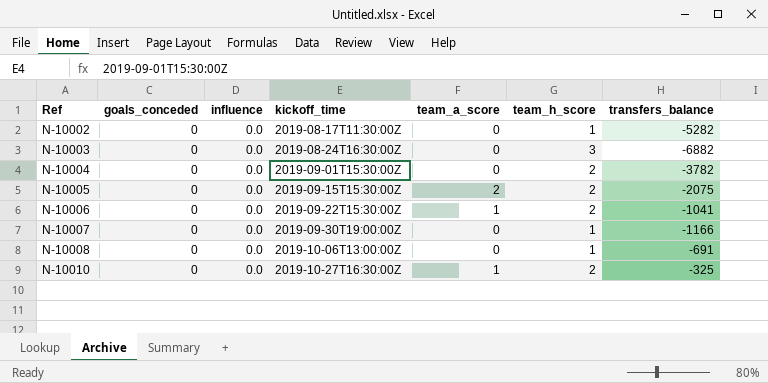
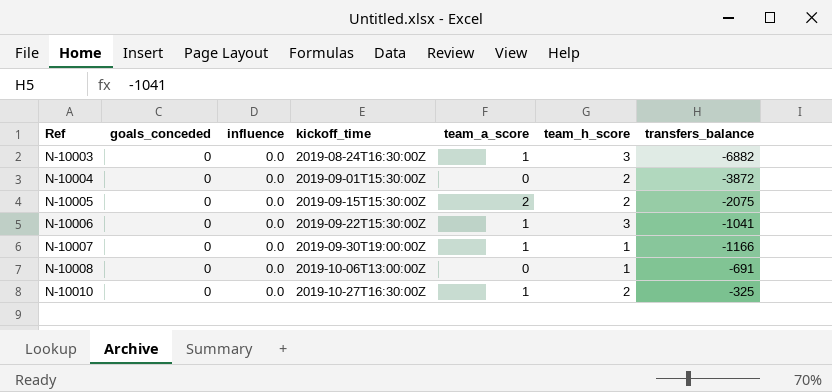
row N-10002: 0 | 0.0 | 2019-08-17T11:30:00Z | 0 | 1 | -5282 -> none
N-10003 | team_a_score: 0 -> 1
N-10004 | transfers_balance: -3782 -> -3872
N-10006 | team_h_score: 2 -> 3
N-10007 | team_a_score: 0 -> 1

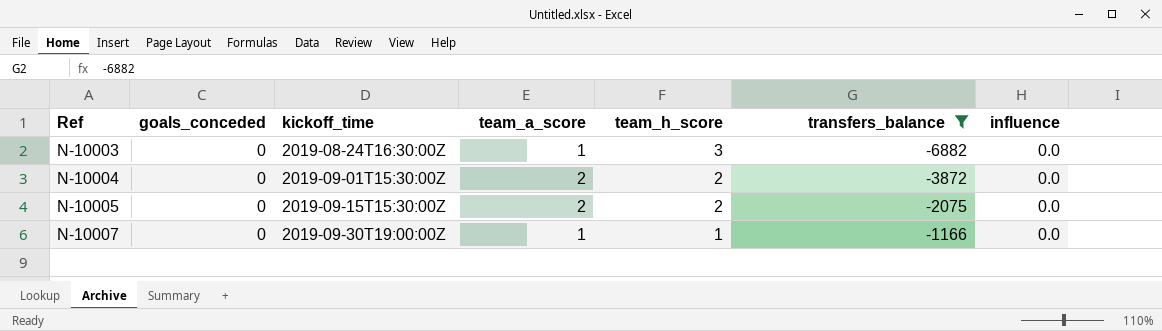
filter: none -> transfers_balance <= -1166
column influence | position: 3 -> 7
N-10004 | team_a_score: 0 -> 2

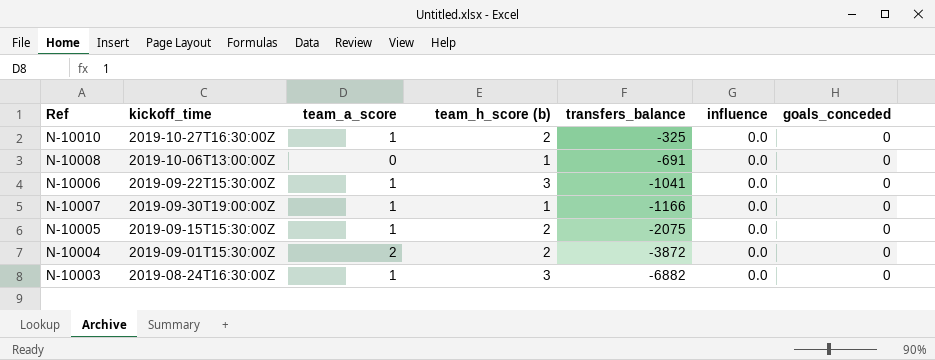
filter: transfers_balance <= -1166 -> none
row order: Ref ascending -> transfers_balance descending
column name: team_h_score -> team_h_score (b)
column goals_conceded | position: 2 -> 7
N-10005 | team_a_score: 2 -> 1

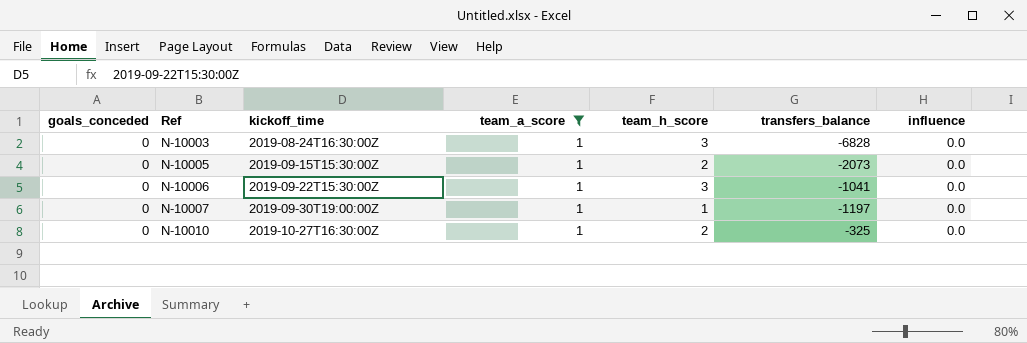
filter: none -> team_a_score = 1
row order: transfers_balance descending -> Ref ascending
column goals_conceded | position: 7 -> 1
column name: team_h_score (b) -> team_h_score
N-10003 | transfers_balance: -6882 -> -6828
N-10005 | transfers_balance: -2075 -> -2073
N-10007 | transfers_balance: -1166 -> -1197

